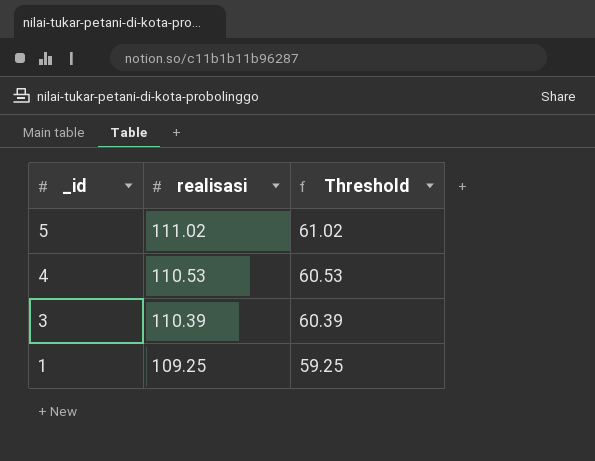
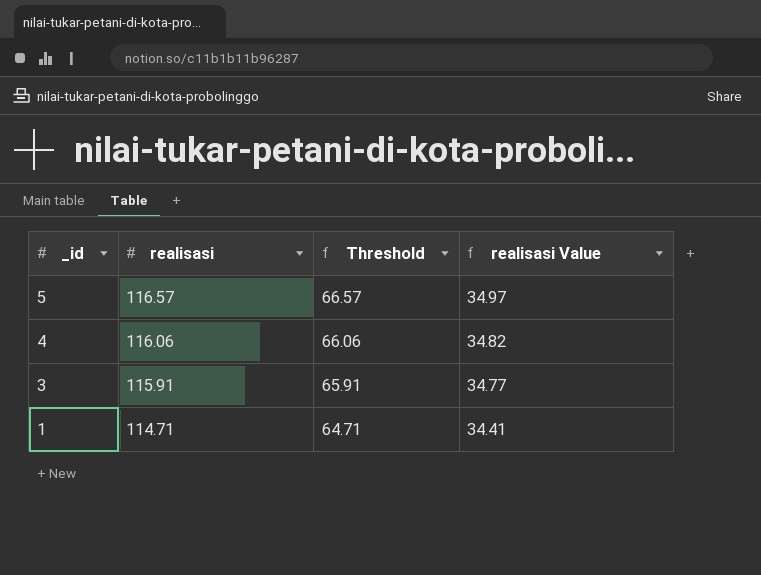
column realisasi Value | formula: none -> [realisasi] * 0.3
5 | realisasi: 111.02 -> 116.57
5 | Threshold: 61.02 -> 66.57
4 | realisasi: 110.53 -> 116.06
4 | Threshold: 60.53 -> 66.06
3 | realisasi: 110.39 -> 115.91
3 | Threshold: 60.39 -> 65.91
1 | realisasi: 109.25 -> 114.71
1 | Threshold: 59.25 -> 64.71

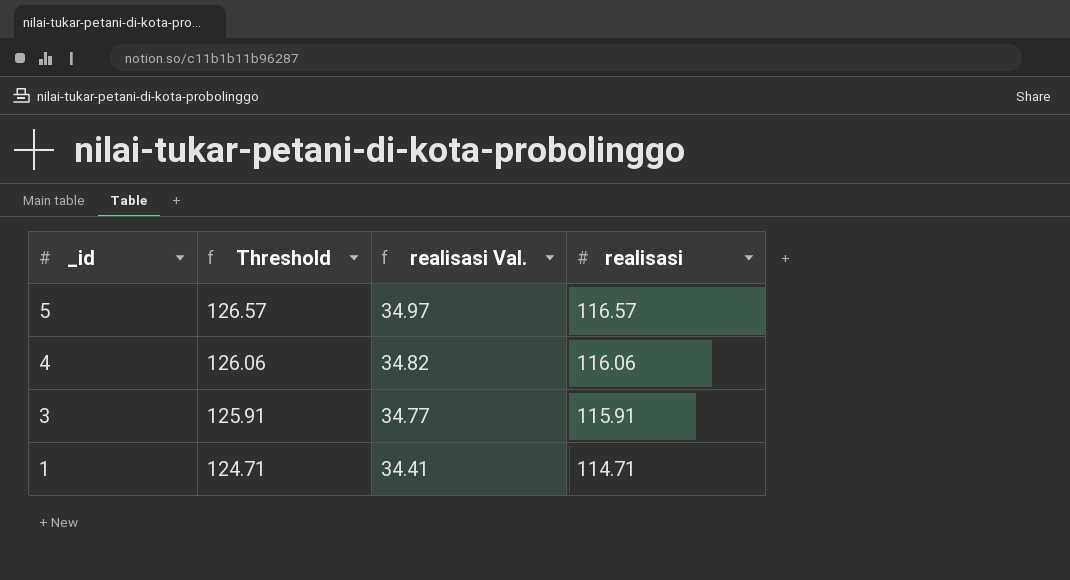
column Threshold | formula: [realisasi] - 50 -> [realisasi] + 10
column name: realisasi Value -> realisasi Val.
column realisasi | position: 2 -> 4

